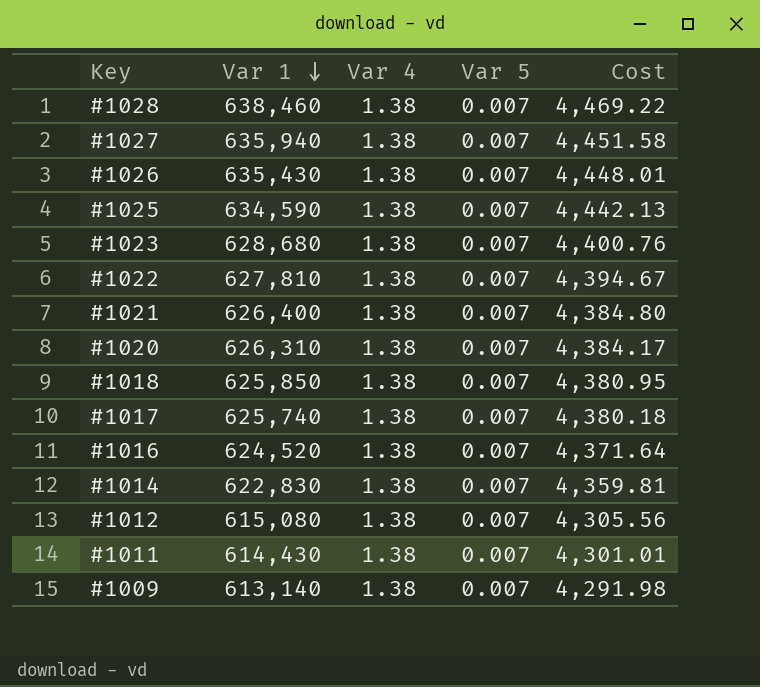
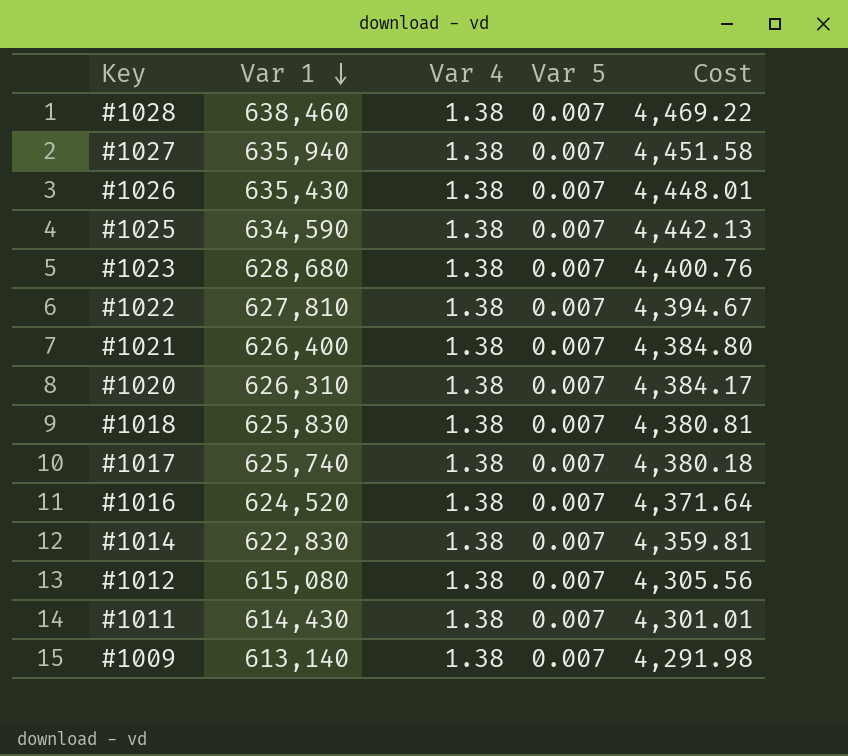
#1018 | Var 1: 625,850 -> 625,830
#1018 | Cost: 4,380.95 -> 4,380.81

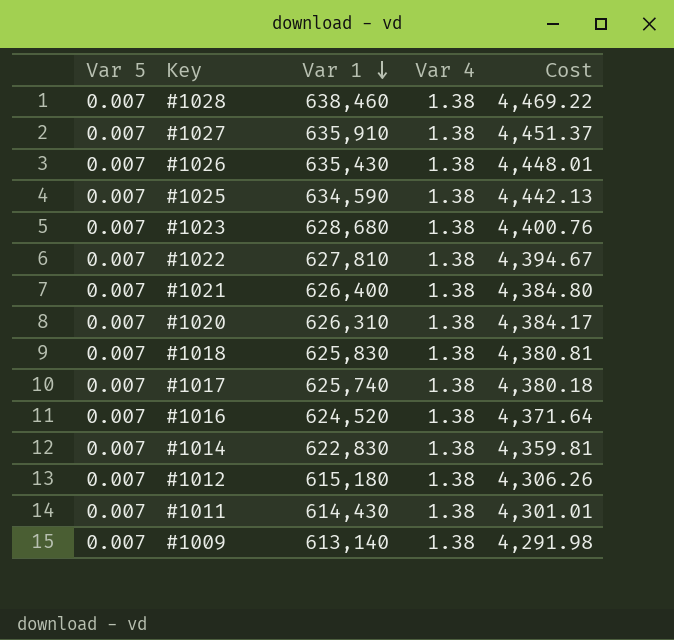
column Var 5 | position: 4 -> 1
#1027 | Var 1: 635,940 -> 635,910
#1027 | Cost: 4,451.58 -> 4,451.37
#1012 | Var 1: 615,080 -> 615,180
#1012 | Cost: 4,305.56 -> 4,306.26

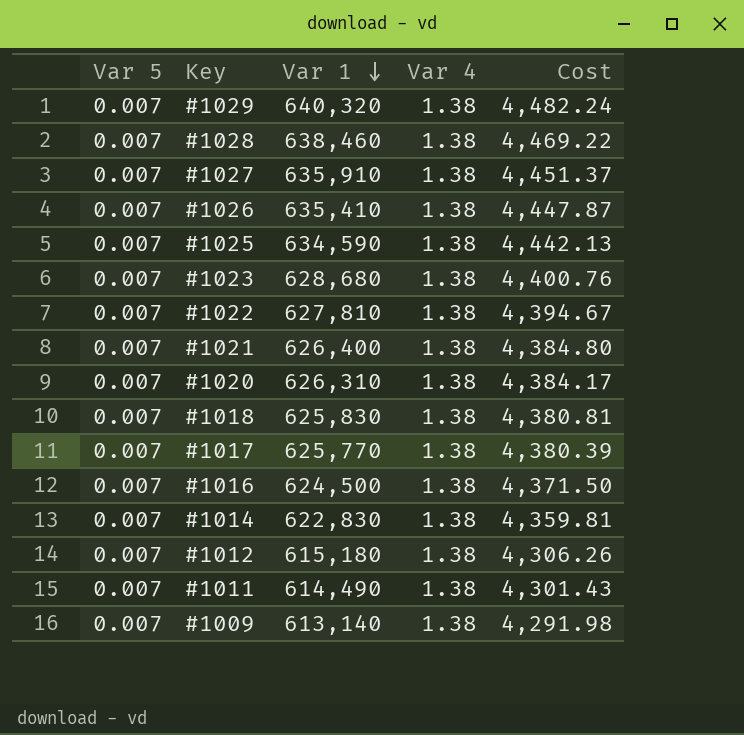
row #1029: none -> 0.007 | 640,320 | 1.38 | 4,482.24
#1026 | Var 1: 635,430 -> 635,410
#1026 | Cost: 4,448.01 -> 4,447.87
#1017 | Var 1: 625,740 -> 625,770
#1017 | Cost: 4,380.18 -> 4,380.39
#1016 | Var 1: 624,520 -> 624,500
#1016 | Cost: 4,371.64 -> 4,371.50
#1011 | Var 1: 614,430 -> 614,490
#1011 | Cost: 4,301.01 -> 4,301.43

